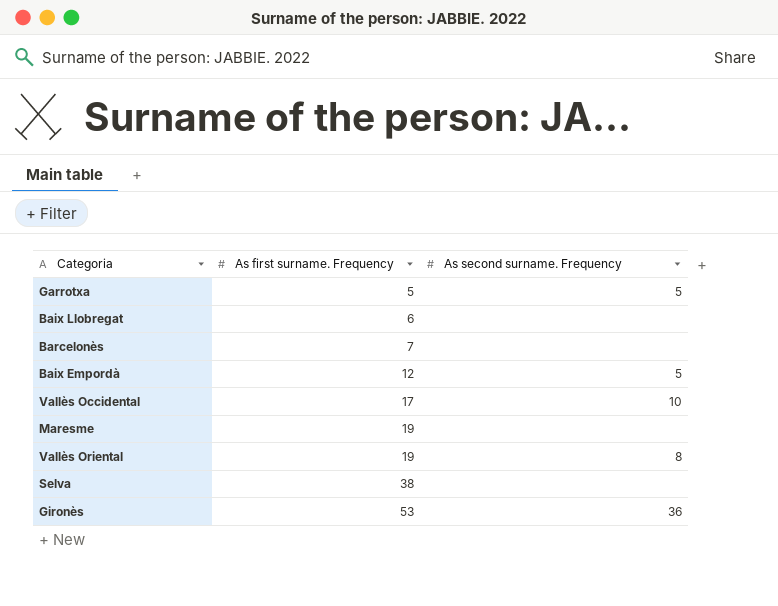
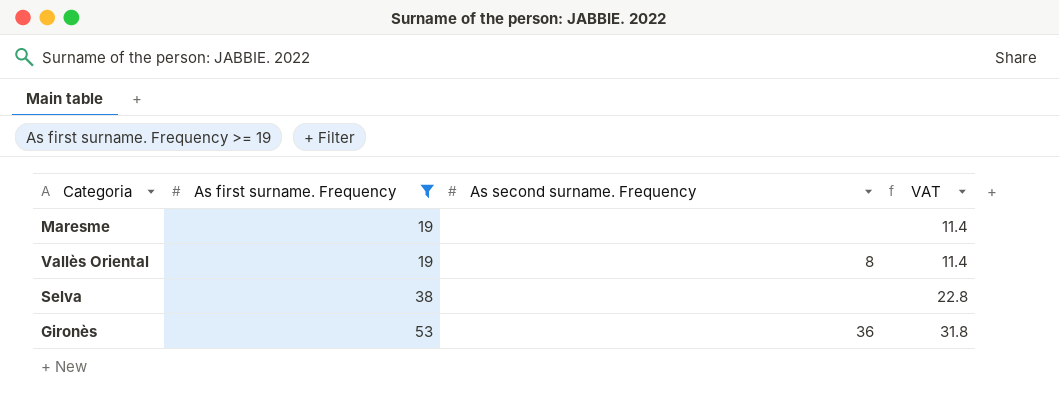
filter: none -> As first surname. Frequency >= 19
column VAT | formula: none -> [As first surname. Frequency] * 0.6

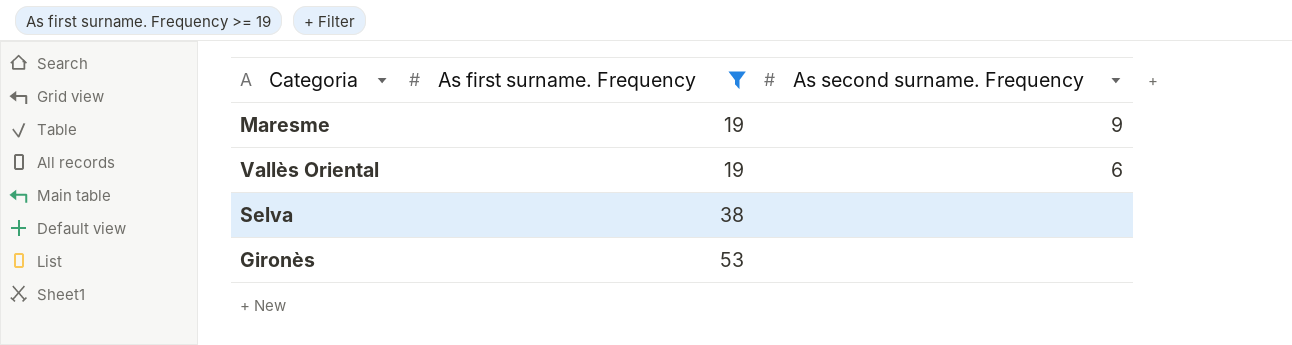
column VAT | formula: [As first surname. Frequency] * 0.6 -> none
Maresme | As second surname. Frequency: none -> 9
Vallès Oriental | As second surname. Frequency: 8 -> 6
Gironès | As second surname. Frequency: 36 -> none

